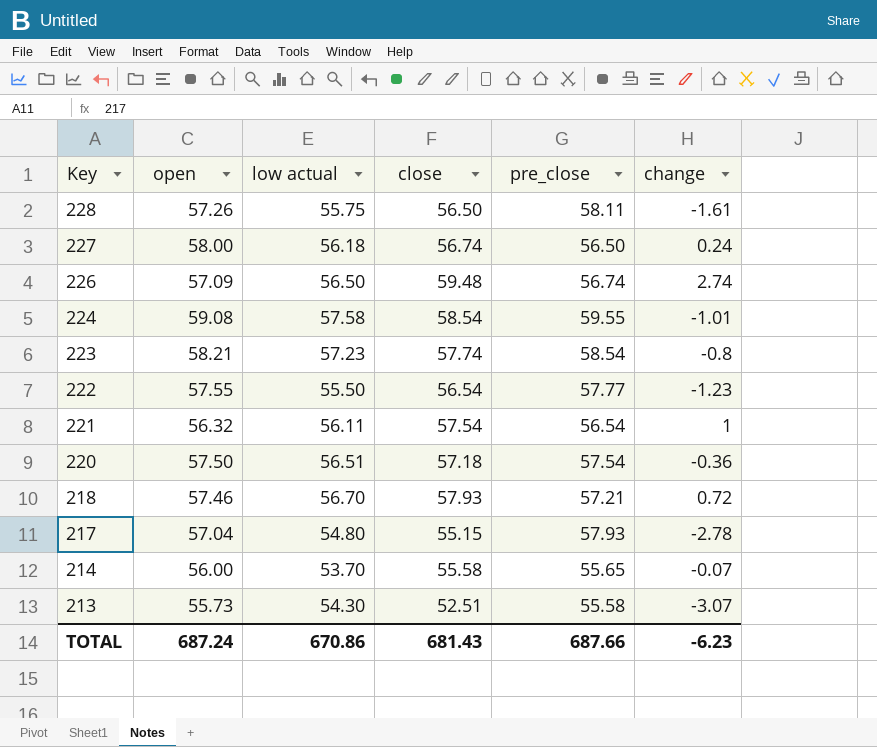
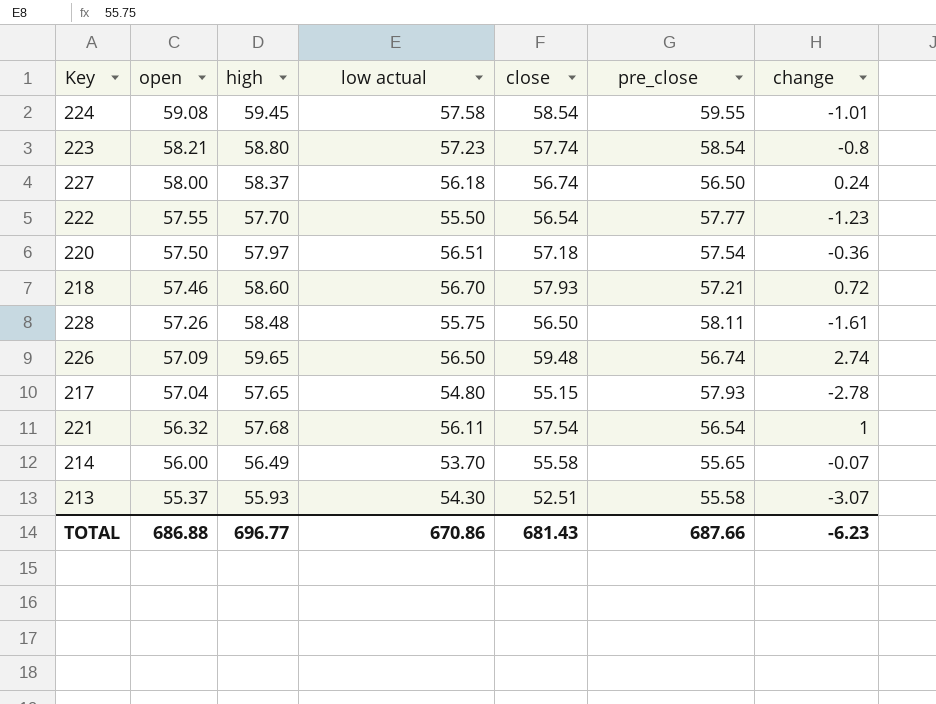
row order: Key descending -> open descending
column high | position: none -> 3
213 | open: 55.73 -> 55.37
TOTAL | open: 687.24 -> 686.88

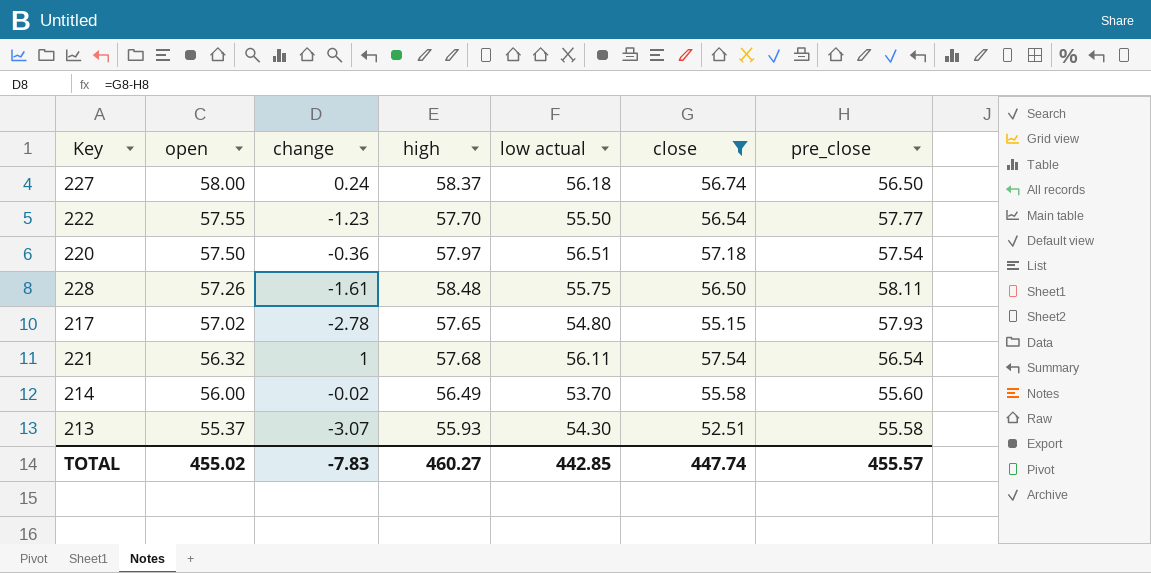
filter: none -> close <= 57.54
column change | position: 7 -> 3
217 | open: 57.04 -> 57.02
214 | change: -0.07 -> -0.02
214 | pre_close: 55.65 -> 55.60
TOTAL | open: 686.88 -> 455.02
TOTAL | change: -6.23 -> -7.83
TOTAL | high: 696.77 -> 460.27
TOTAL | low actual: 670.86 -> 442.85
TOTAL | close: 681.43 -> 447.74
TOTAL | pre_close: 687.66 -> 455.57

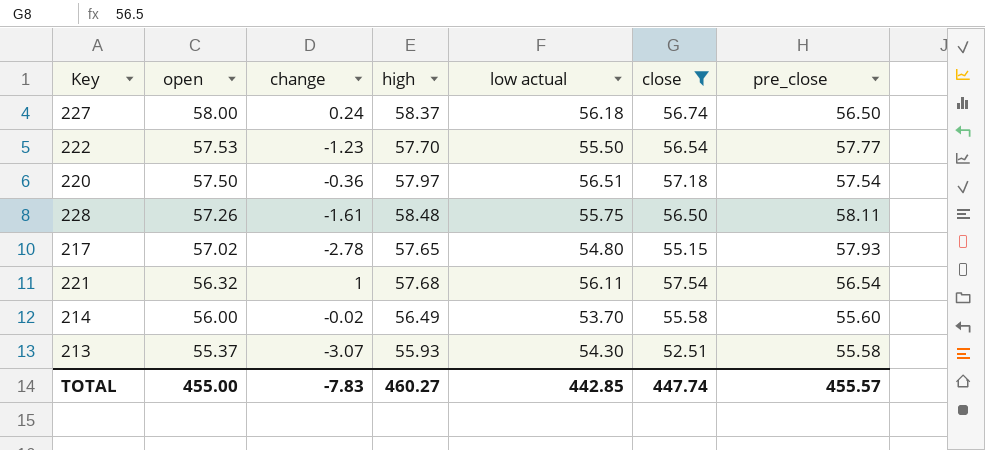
222 | open: 57.55 -> 57.53
TOTAL | open: 455.02 -> 455.00

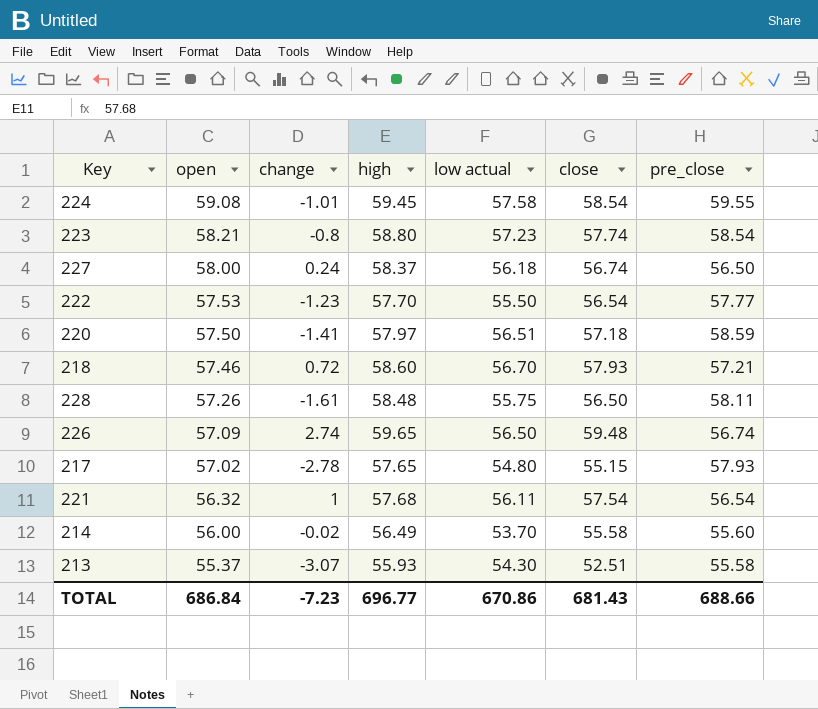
filter: close <= 57.54 -> none
220 | change: -0.36 -> -1.41
220 | pre_close: 57.54 -> 58.59
TOTAL | open: 455.00 -> 686.84
TOTAL | change: -7.83 -> -7.23
TOTAL | high: 460.27 -> 696.77
TOTAL | low actual: 442.85 -> 670.86
TOTAL | close: 447.74 -> 681.43
TOTAL | pre_close: 455.57 -> 688.66

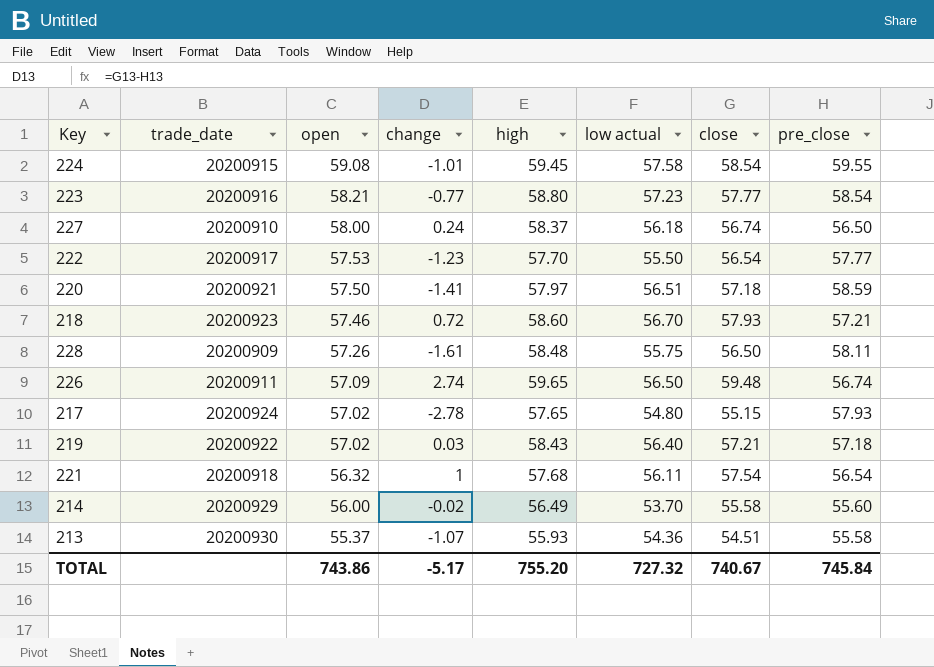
column trade_date | position: none -> 2
223 | change: -0.8 -> -0.77
223 | close: 57.74 -> 57.77
row 219: none -> 20200922 | 57.02 | 0.03 | 58.43 | 56.40 | 57.21 | 57.18
213 | change: -3.07 -> -1.07
213 | low actual: 54.30 -> 54.36
213 | close: 52.51 -> 54.51
TOTAL | open: 686.84 -> 743.86
TOTAL | change: -7.23 -> -5.17
TOTAL | high: 696.77 -> 755.20
TOTAL | low actual: 670.86 -> 727.32
TOTAL | close: 681.43 -> 740.67
TOTAL | pre_close: 688.66 -> 745.84

